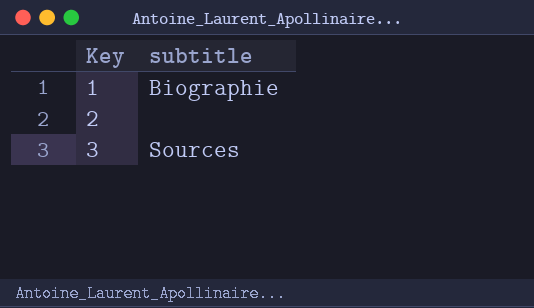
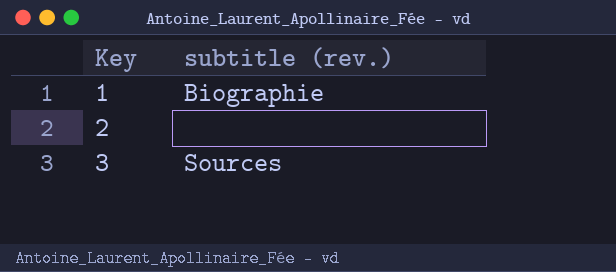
column name: subtitle -> subtitle (rev.)

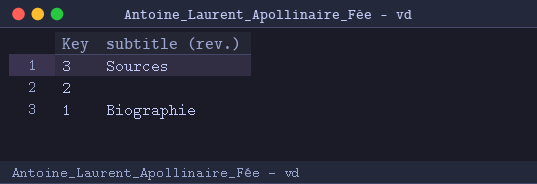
row order: Key ascending -> Key descending

